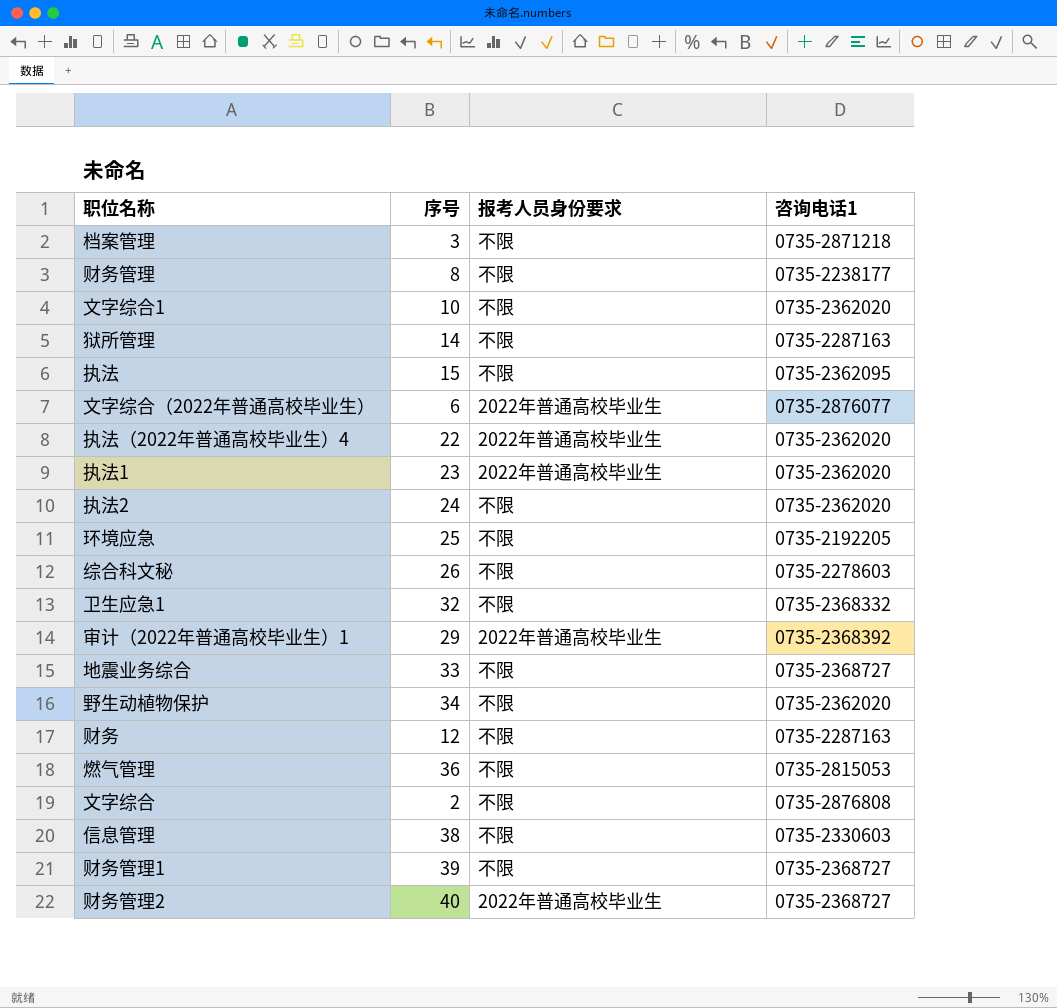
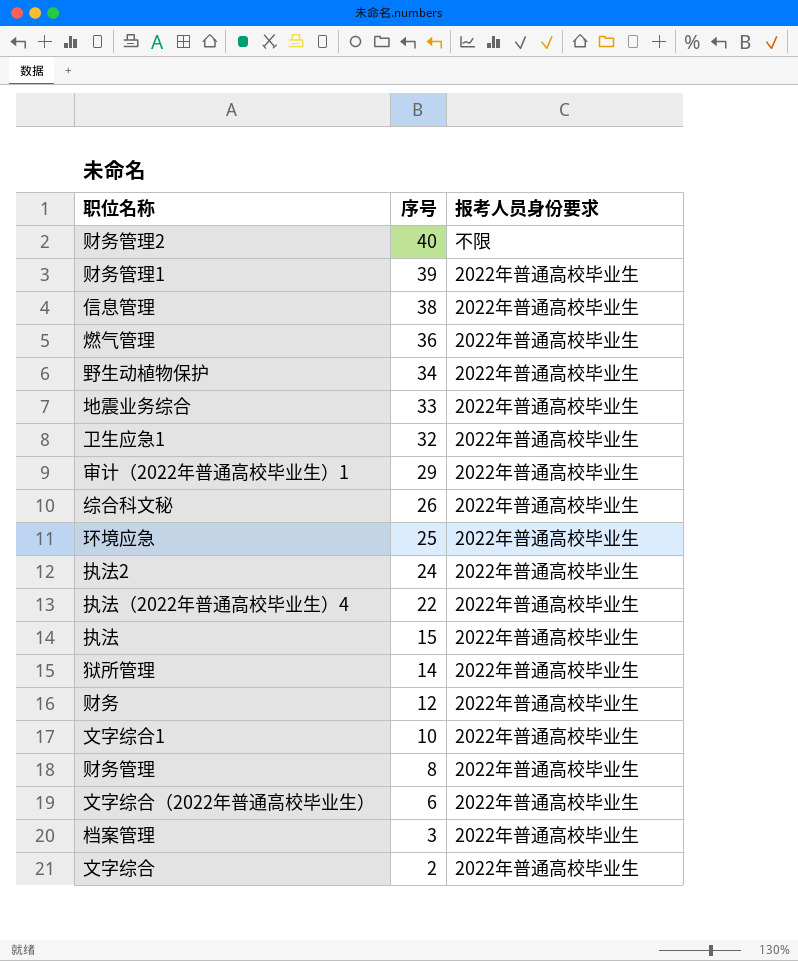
row order: none -> 序号 descending
column 咨询电话1 | position: 4 -> none
row 执法1: 23 | 2022年普通高校毕业生 | 0735-2362020 -> none
财务管理2 | 报考人员身份要求: 2022年普通高校毕业生 -> 不限
财务管理1 | 报考人员身份要求: 不限 -> 2022年普通高校毕业生
信息管理 | 报考人员身份要求: 不限 -> 2022年普通高校毕业生
燃气管理 | 报考人员身份要求: 不限 -> 2022年普通高校毕业生
野生动植物保护 | 报考人员身份要求: 不限 -> 2022年普通高校毕业生
地震业务综合 | 报考人员身份要求: 不限 -> 2022年普通高校毕业生
卫生应急1 | 报考人员身份要求: 不限 -> 2022年普通高校毕业生
综合科文秘 | 报考人员身份要求: 不限 -> 2022年普通高校毕业生
环境应急 | 报考人员身份要求: 不限 -> 2022年普通高校毕业生
执法2 | 报考人员身份要求: 不限 -> 2022年普通高校毕业生
执法 | 报考人员身份要求: 不限 -> 2022年普通高校毕业生
狱所管理 | 报考人员身份要求: 不限 -> 2022年普通高校毕业生
财务 | 报考人员身份要求: 不限 -> 2022年普通高校毕业生
文字综合1 | 报考人员身份要求: 不限 -> 2022年普通高校毕业生
财务管理 | 报考人员身份要求: 不限 -> 2022年普通高校毕业生
档案管理 | 报考人员身份要求: 不限 -> 2022年普通高校毕业生
文字综合 | 报考人员身份要求: 不限 -> 2022年普通高校毕业生

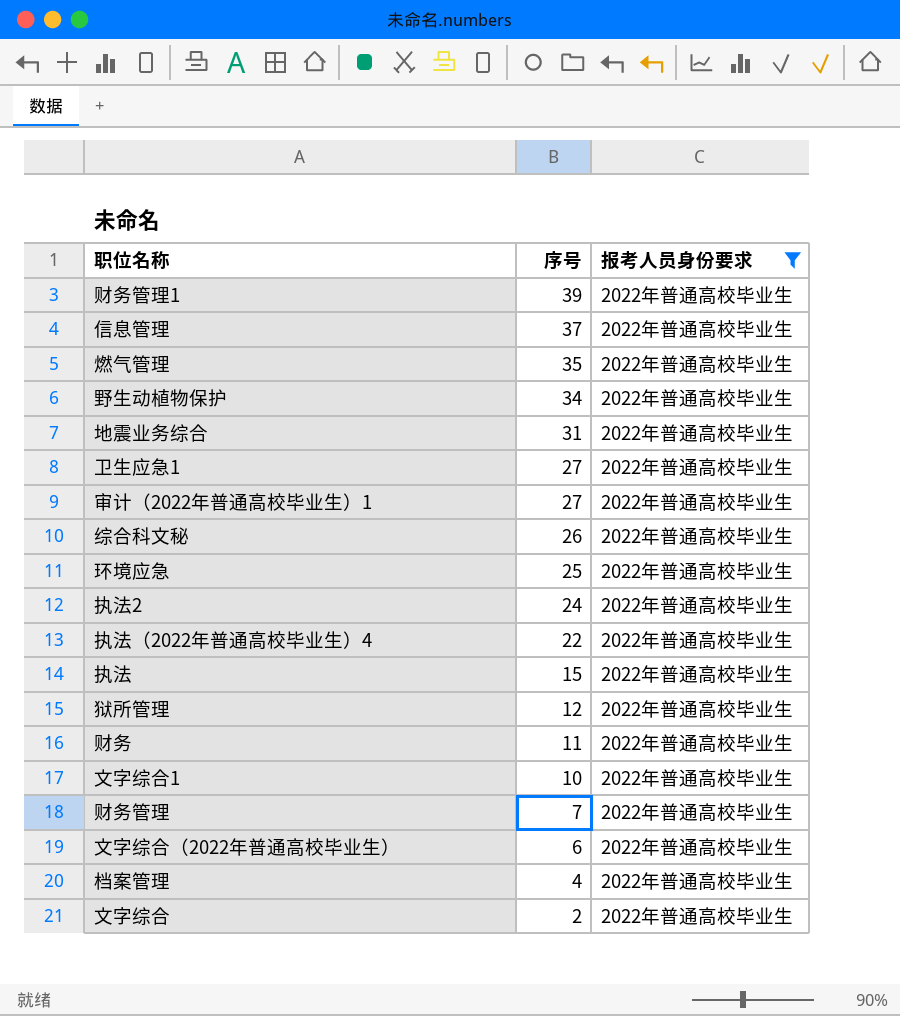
filter: none -> 报考人员身份要求 = 2022年普通高校毕业生
信息管理 | 序号: 38 -> 37
燃气管理 | 序号: 36 -> 35
地震业务综合 | 序号: 33 -> 31
卫生应急1 | 序号: 32 -> 27
审计（2022年普通高校毕业生）1 | 序号: 29 -> 27
狱所管理 | 序号: 14 -> 12
财务 | 序号: 12 -> 11
财务管理 | 序号: 8 -> 7
档案管理 | 序号: 3 -> 4

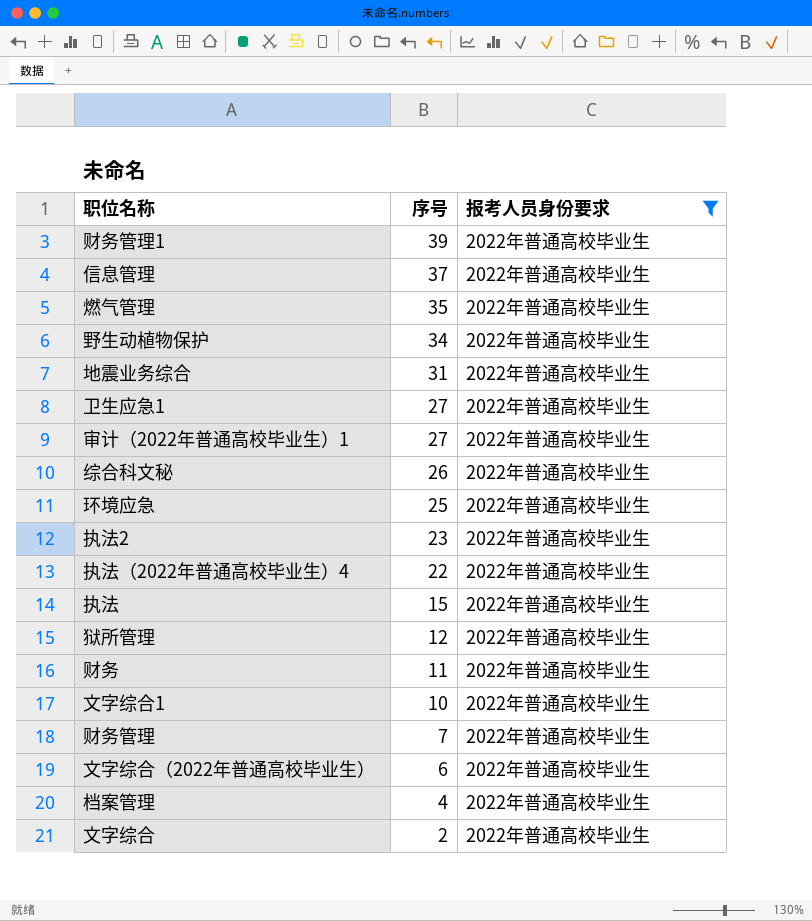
执法2 | 序号: 24 -> 23

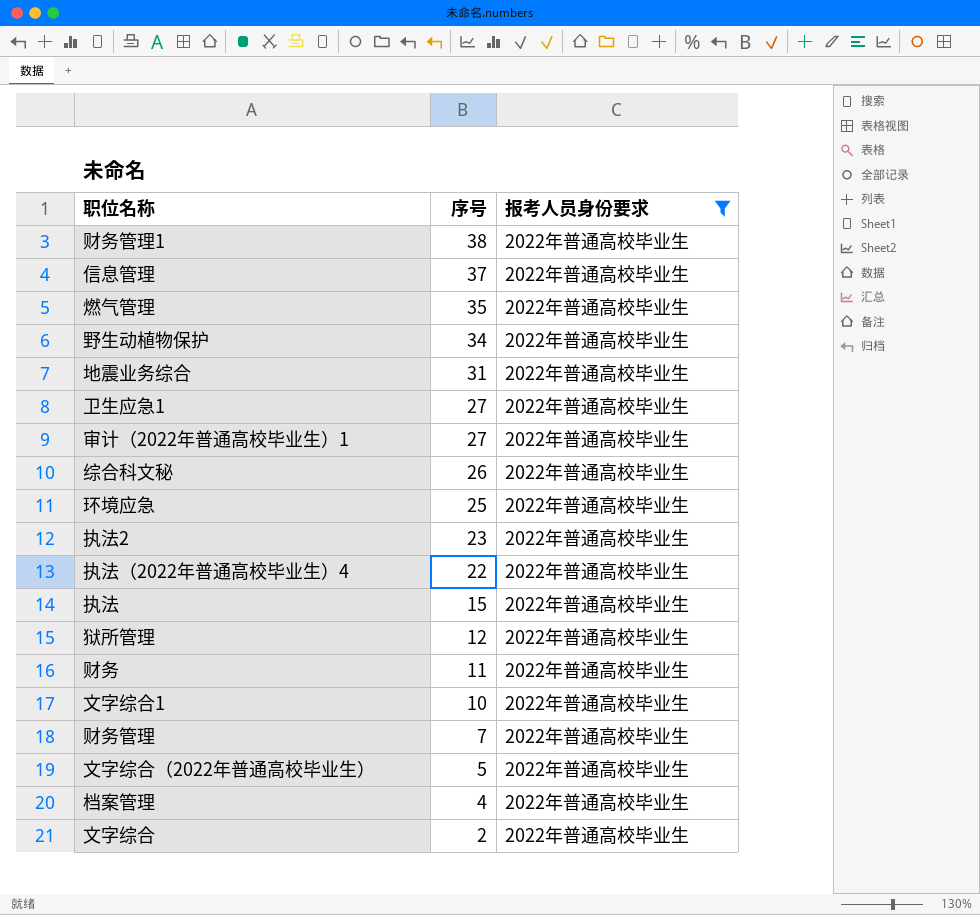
财务管理1 | 序号: 39 -> 38
文字综合（2022年普通高校毕业生） | 序号: 6 -> 5

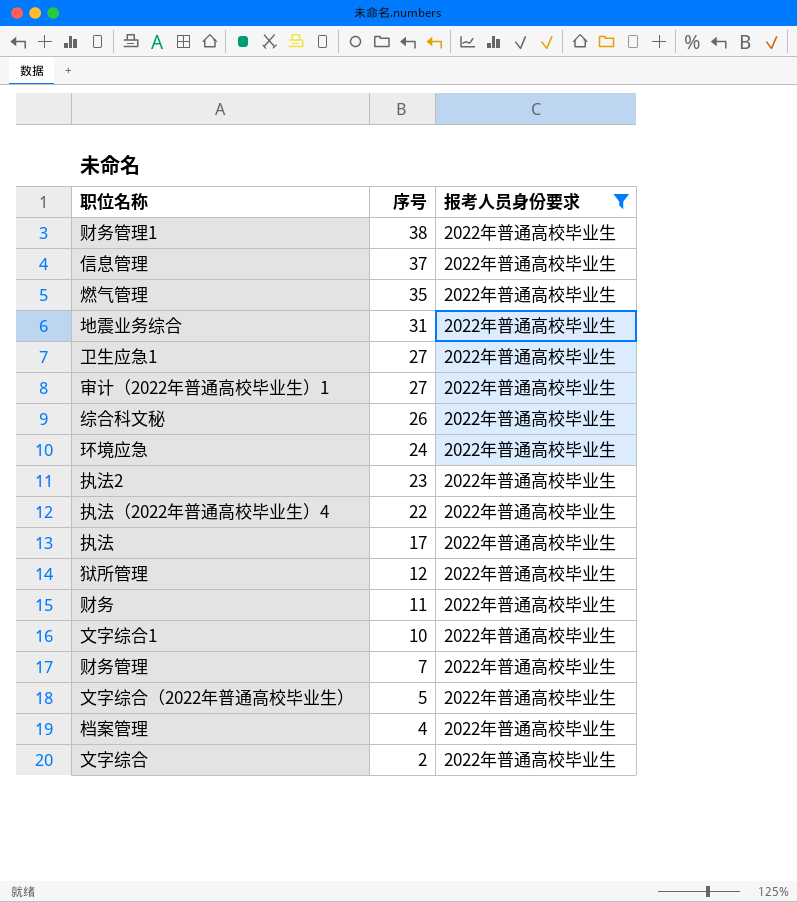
row 野生动植物保护: 34 | 2022年普通高校毕业生 -> none
环境应急 | 序号: 25 -> 24
执法 | 序号: 15 -> 17

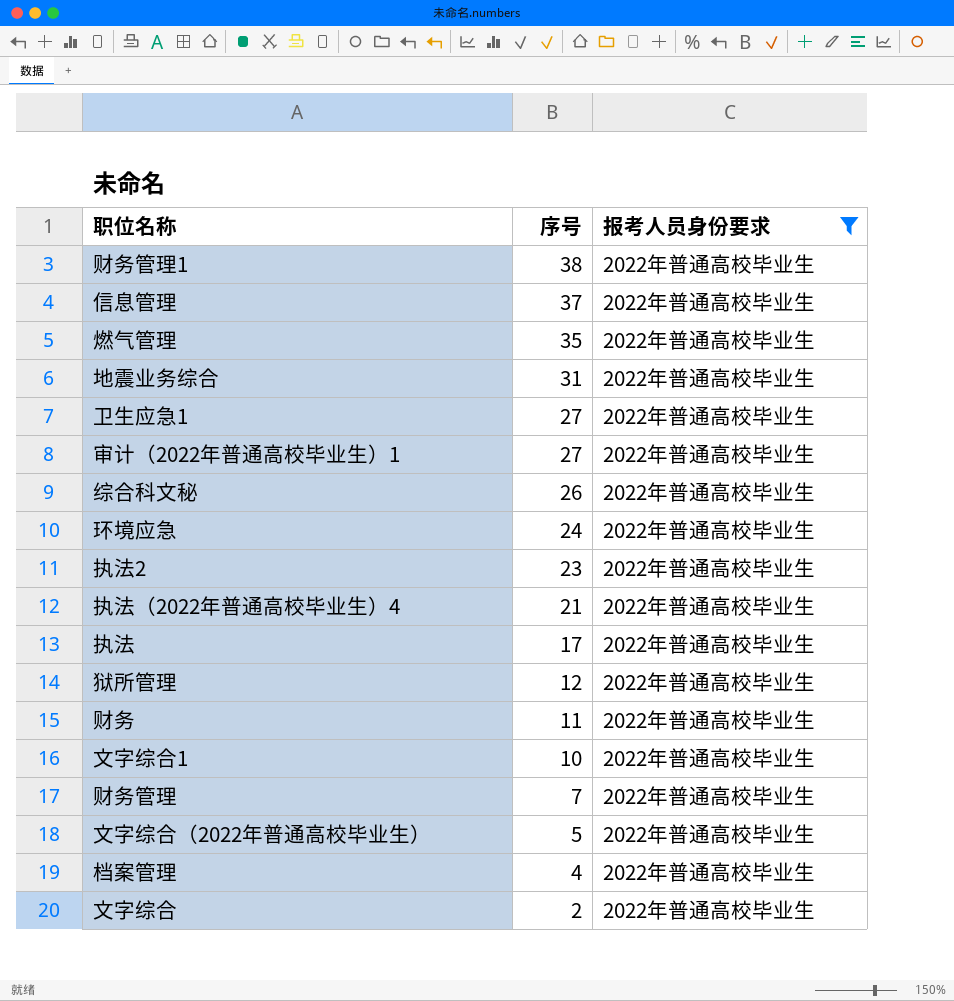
执法（2022年普通高校毕业生）4 | 序号: 22 -> 21

